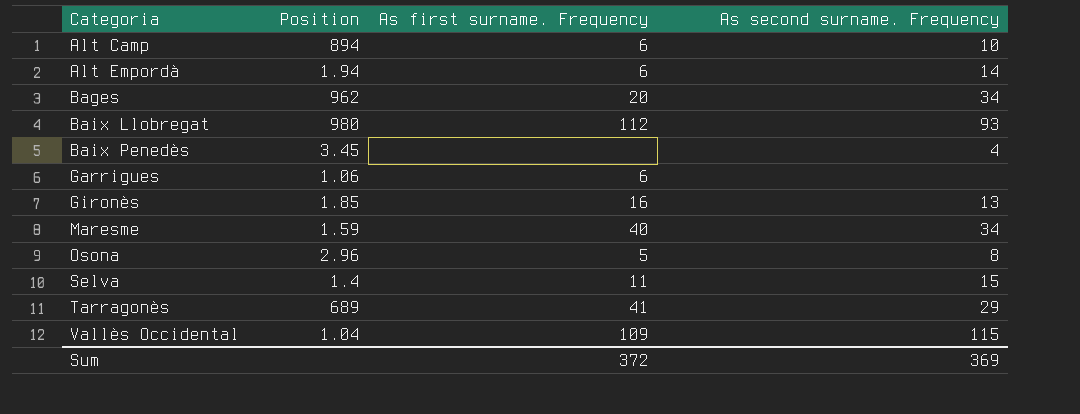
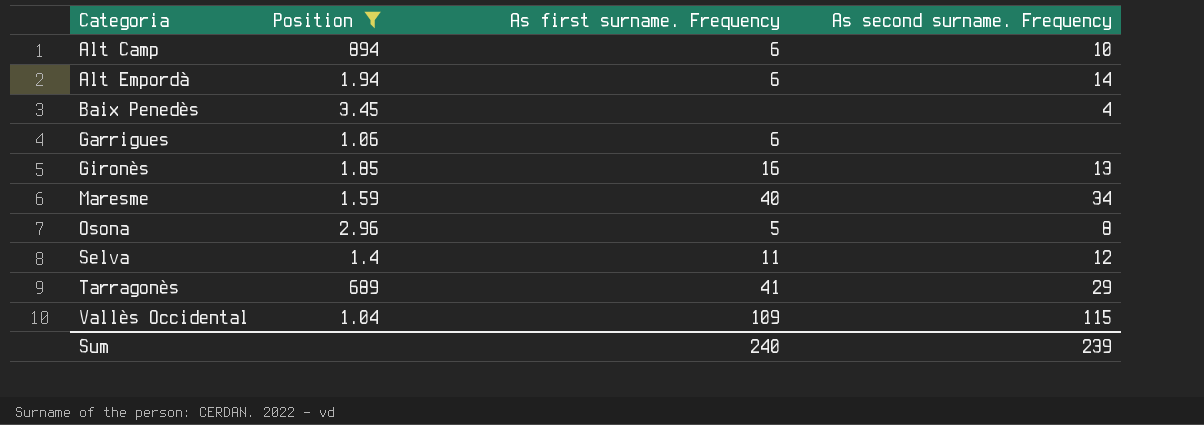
filter: none -> Position <= 894
Selva | As second surname. Frequency: 15 -> 12
Sum | As first surname. Frequency: 372 -> 240
Sum | As second surname. Frequency: 369 -> 239

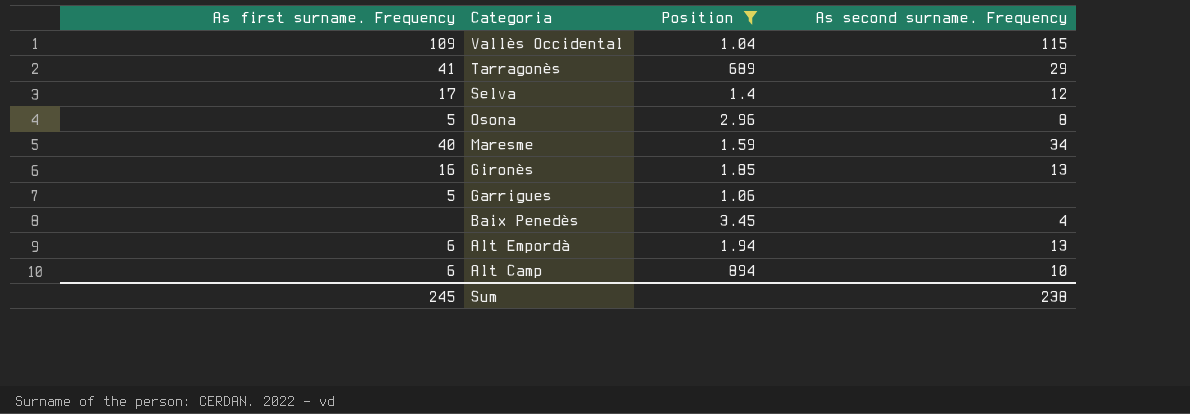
row order: Categoria ascending -> Categoria descending
column As first surname. Frequency | position: 3 -> 1
Selva | As first surname. Frequency: 11 -> 17
Garrigues | As first surname. Frequency: 6 -> 5
Alt Empordà | As second surname. Frequency: 14 -> 13
Sum | As first surname. Frequency: 240 -> 245
Sum | As second surname. Frequency: 239 -> 238

